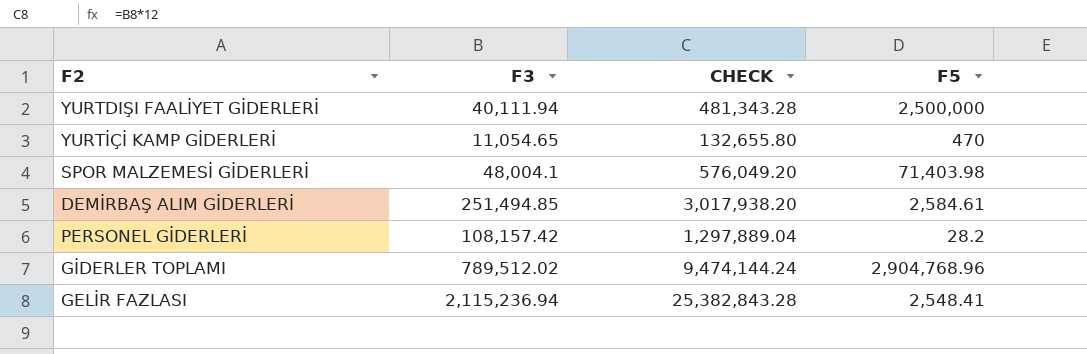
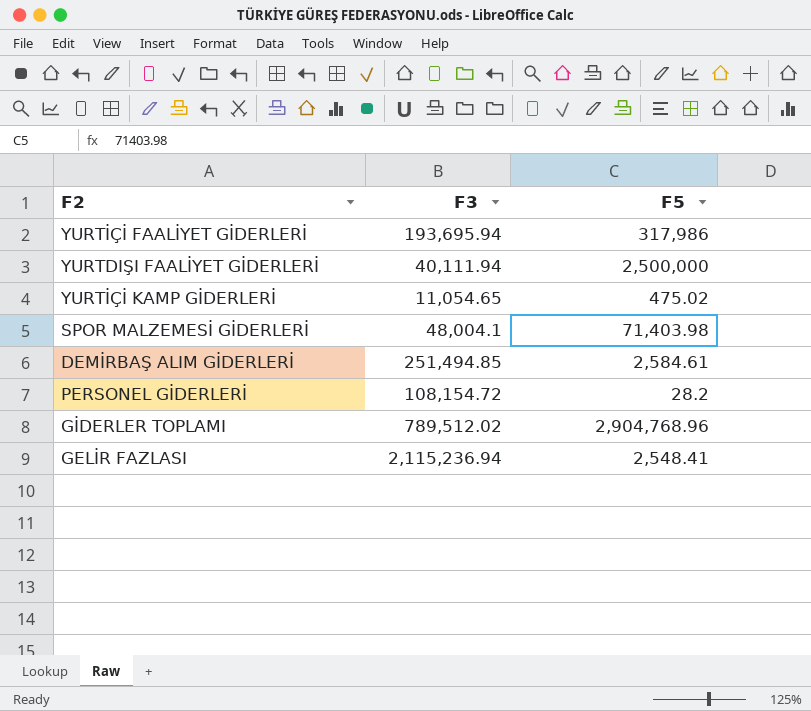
column CHECK | formula: [F3] * 12 -> none
row YURTİÇİ FAALİYET GİDERLERİ: none -> 193,695.94 | 317,986
YURTİÇİ KAMP GİDERLERİ | F5: 470 -> 475.02
PERSONEL GİDERLERİ | F3: 108,157.42 -> 108,154.72

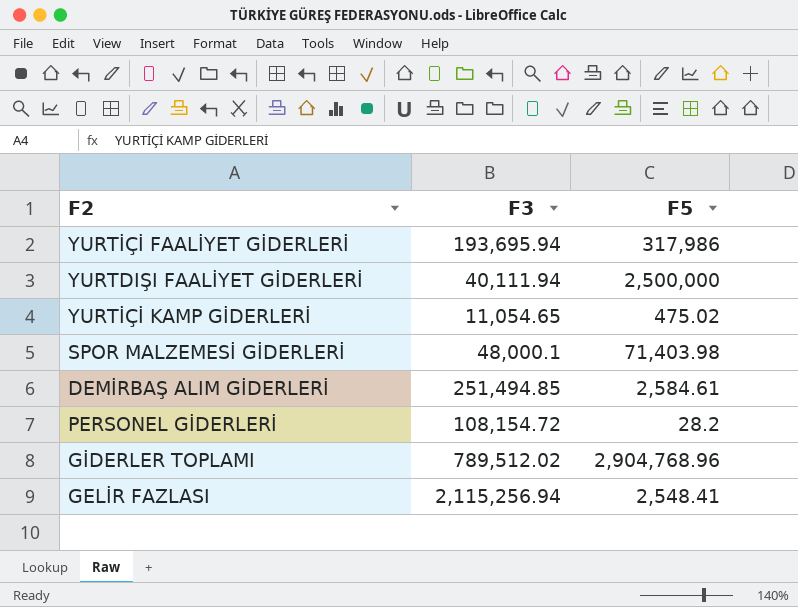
SPOR MALZEMESİ GİDERLERİ | F3: 48,004.1 -> 48,000.1
GELİR FAZLASI | F3: 2,115,236.94 -> 2,115,256.94

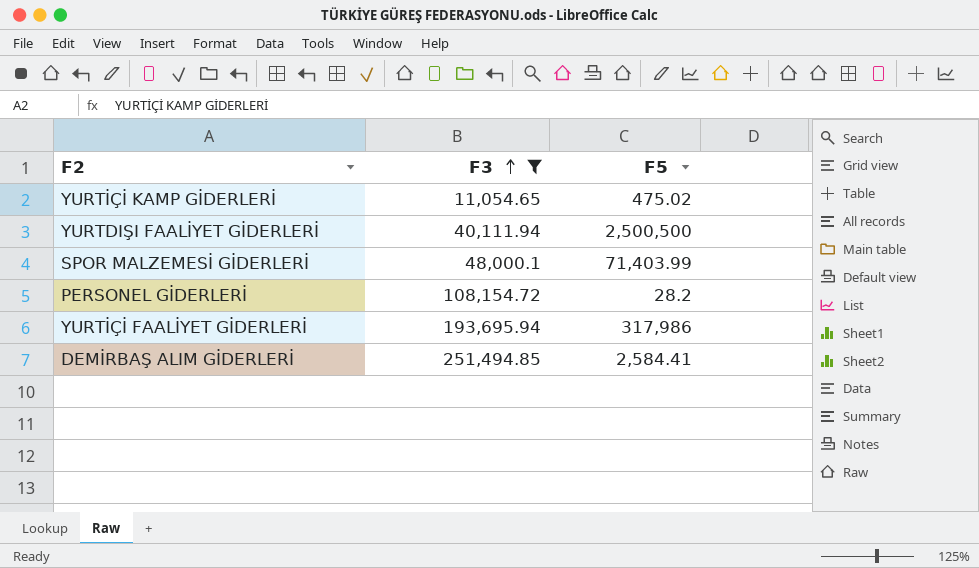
filter: none -> F3 <= 251,494.85
row order: none -> F3 ascending
YURTDIŞI FAALİYET GİDERLERİ | F5: 2,500,000 -> 2,500,500
SPOR MALZEMESİ GİDERLERİ | F5: 71,403.98 -> 71,403.99
DEMİRBAŞ ALIM GİDERLERİ | F5: 2,584.61 -> 2,584.41

